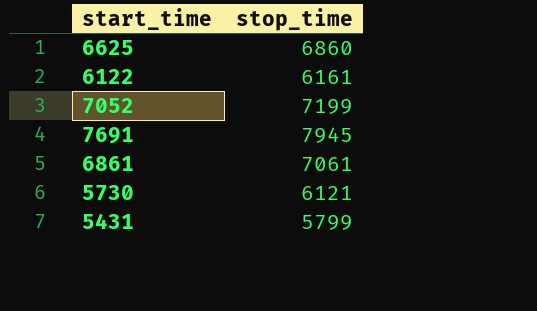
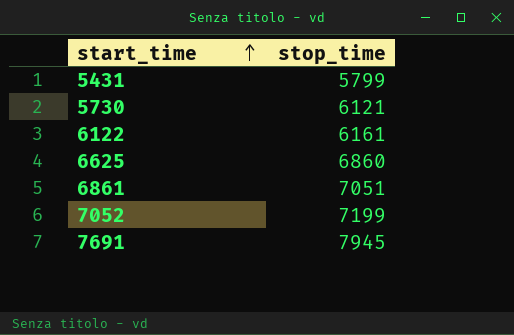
row order: none -> start_time ascending
6861 | stop_time: 7061 -> 7051

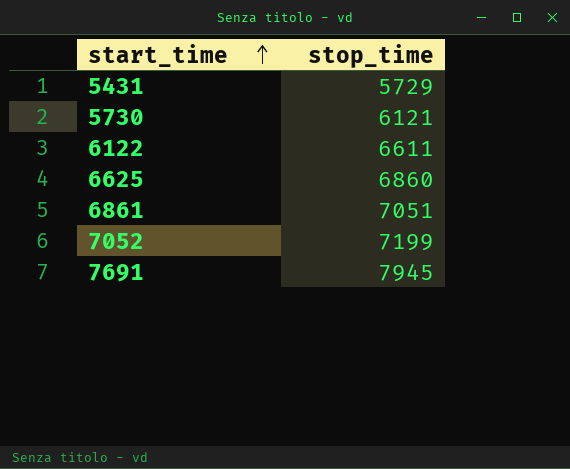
5431 | stop_time: 5799 -> 5729
6122 | stop_time: 6161 -> 6611

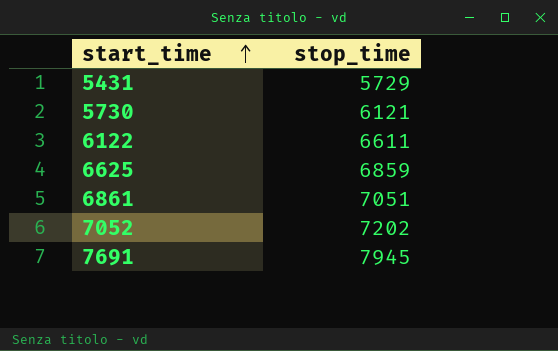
6625 | stop_time: 6860 -> 6859
7052 | stop_time: 7199 -> 7202

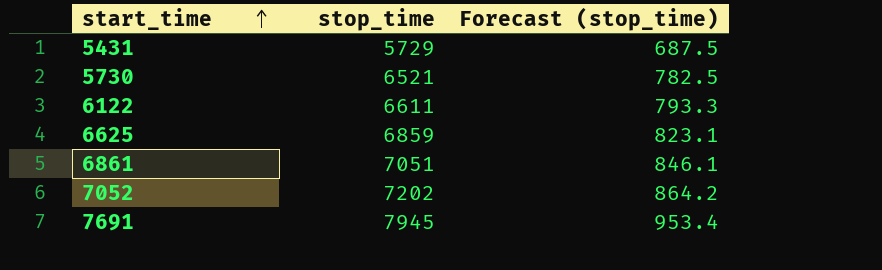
column Forecast (stop_time) | formula: none -> [stop_time] * 0.12
5730 | stop_time: 6121 -> 6521

